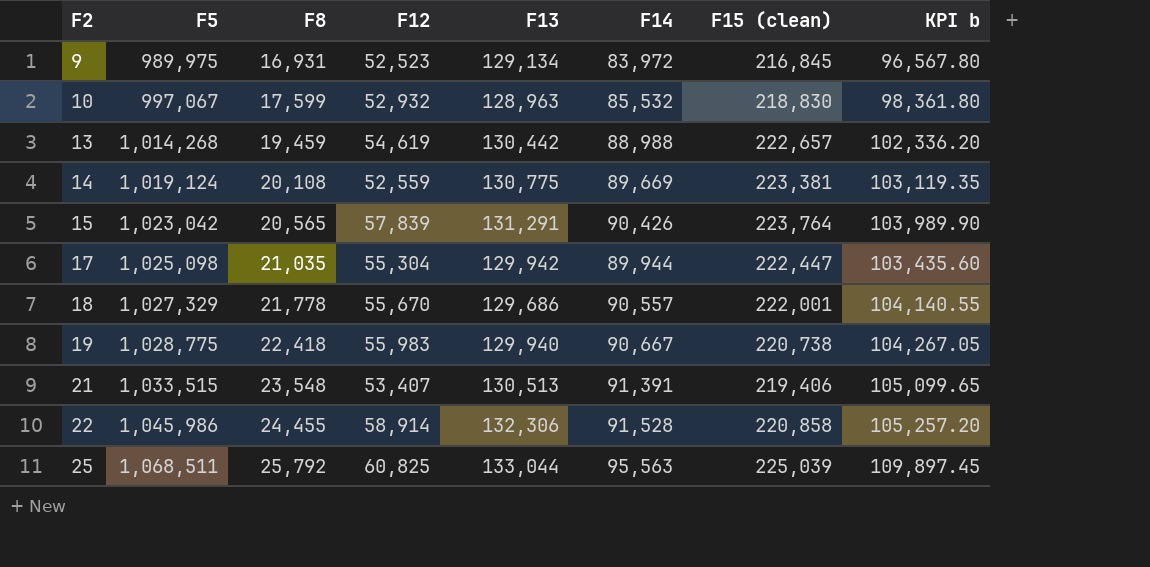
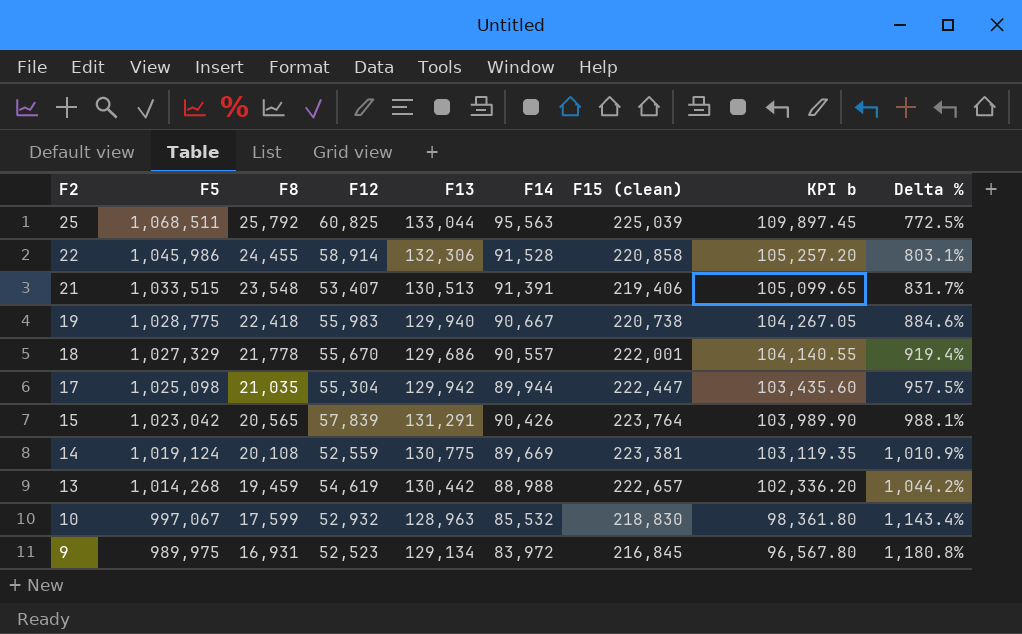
row order: F2 ascending -> F2 descending
column Delta % | formula: none -> ([F15 (clean)] - [F8]) / [F8]

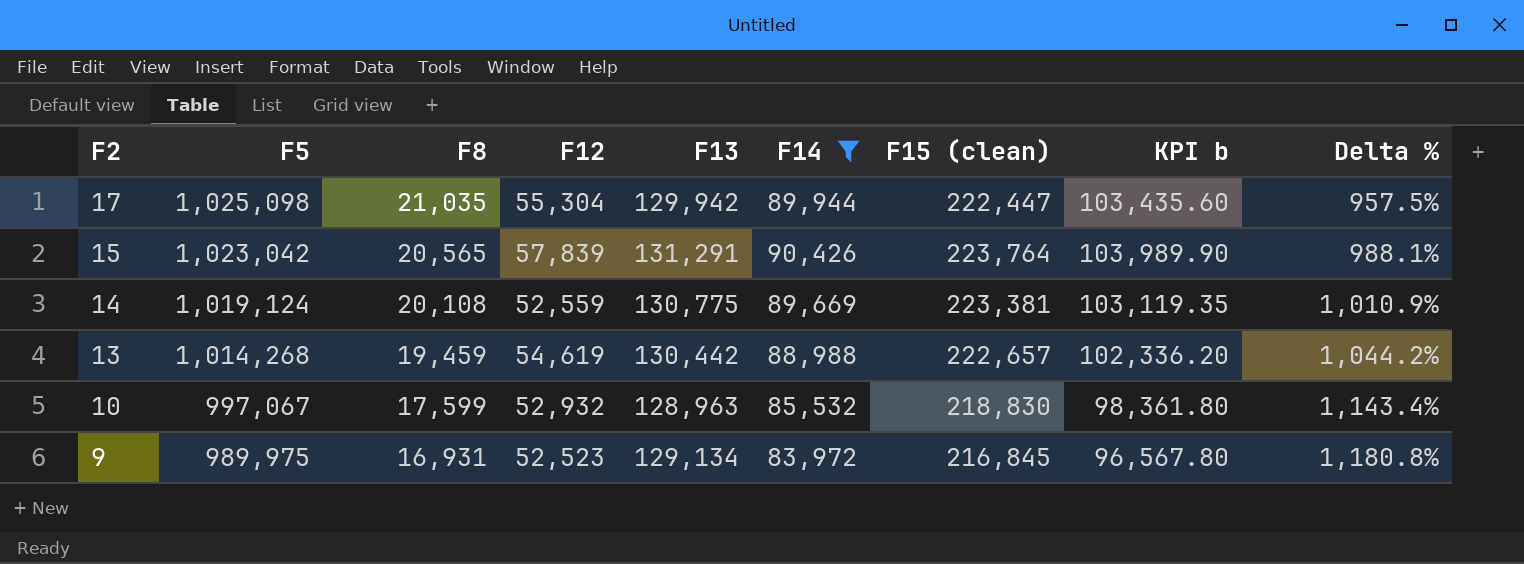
filter: none -> F14 <= 90,426

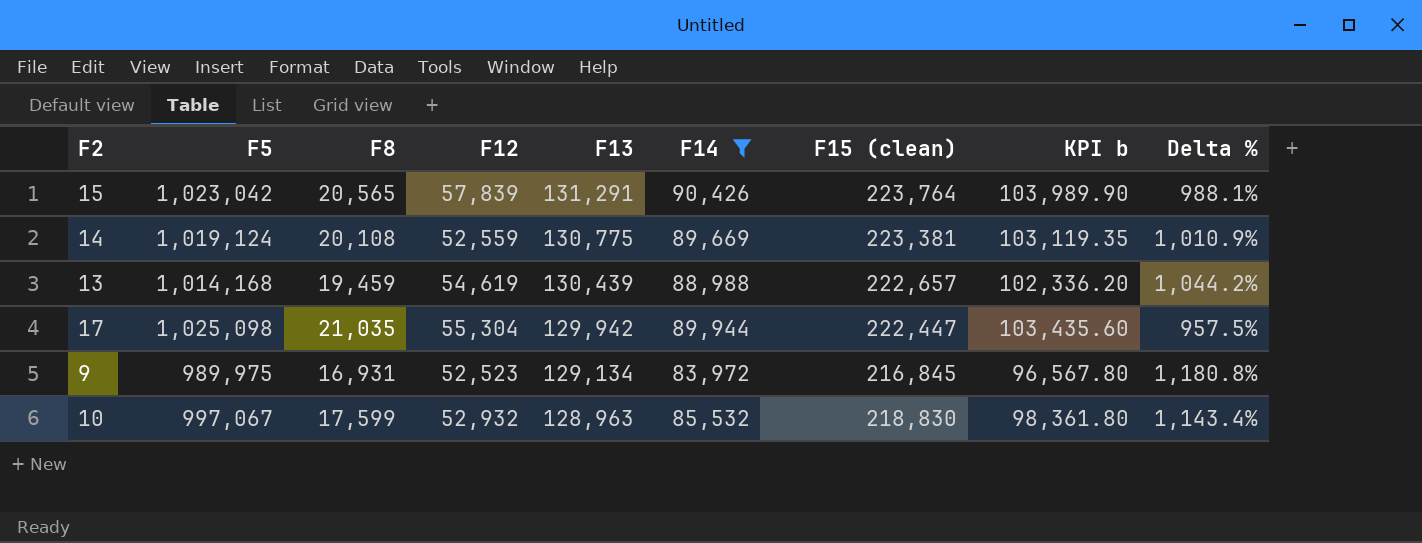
row order: F2 descending -> F13 descending
13 | F5: 1,014,268 -> 1,014,168
13 | F13: 130,442 -> 130,439

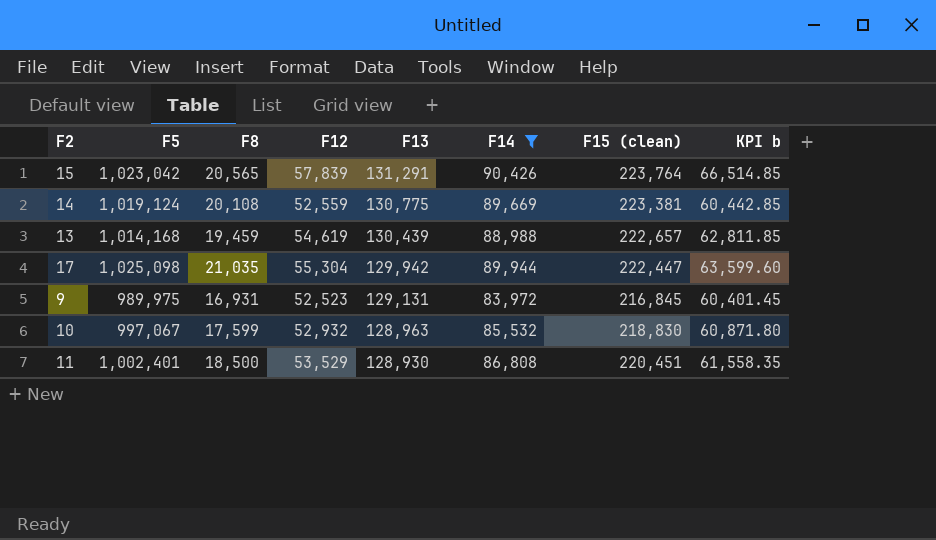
column Delta % | formula: ([F15 (clean)] - [F8]) / [F8] -> none
column KPI b | formula: [F14] * 1.15 -> [F12] * 1.15
9 | F13: 129,134 -> 129,131
row 11: none -> 1,002,401 | 18,500 | 53,529 | 128,930 | 86,808 | 220,451 | 61,558.35

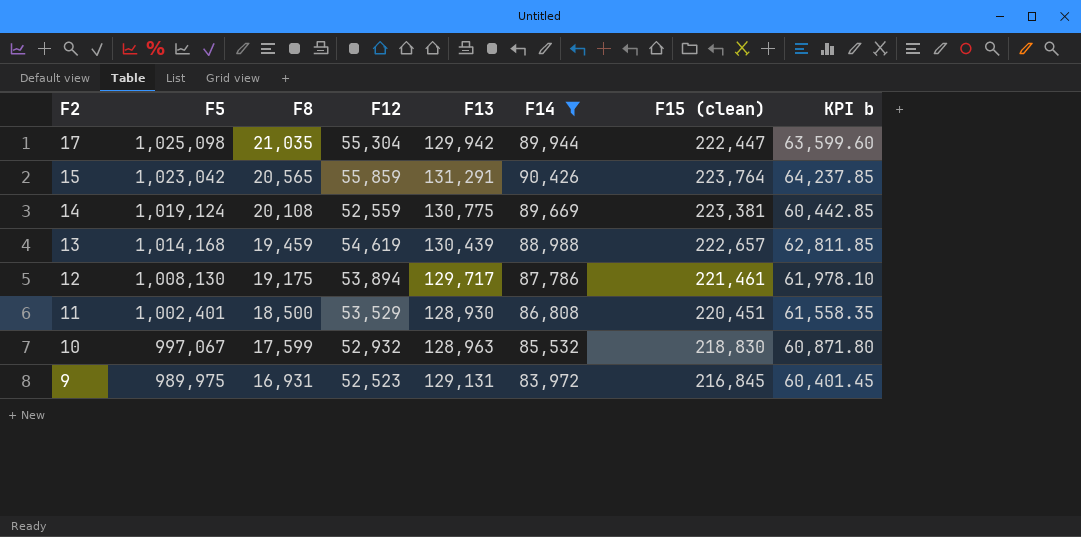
row order: F13 descending -> F2 descending
15 | F12: 57,839 -> 55,859
15 | KPI b: 66,514.85 -> 64,237.85
row 12: none -> 1,008,130 | 19,175 | 53,894 | 129,717 | 87,786 | 221,461 | 61,978.10

